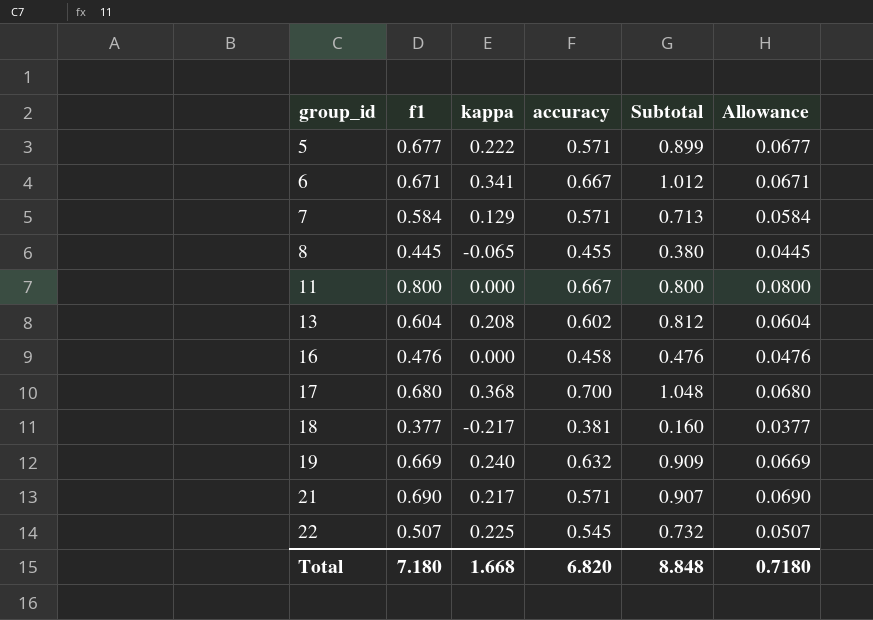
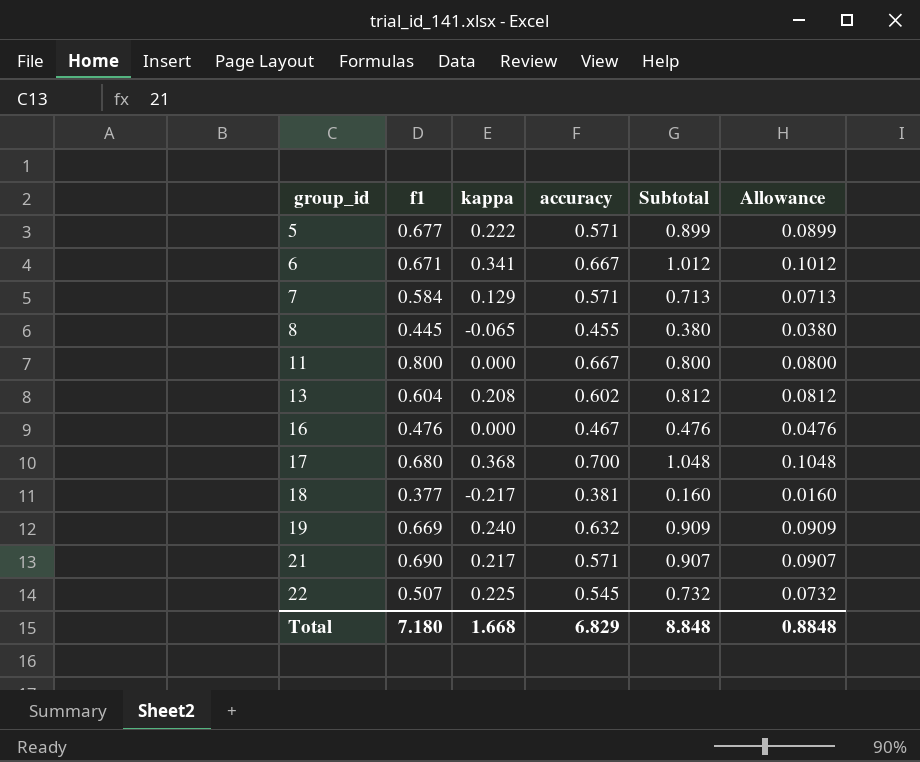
column Allowance | formula: [f1] * 0.1 -> [Subtotal] * 0.1
16 | accuracy: 0.458 -> 0.467
Total | accuracy: 6.820 -> 6.829
Total | Allowance: 0.7180 -> 0.8848

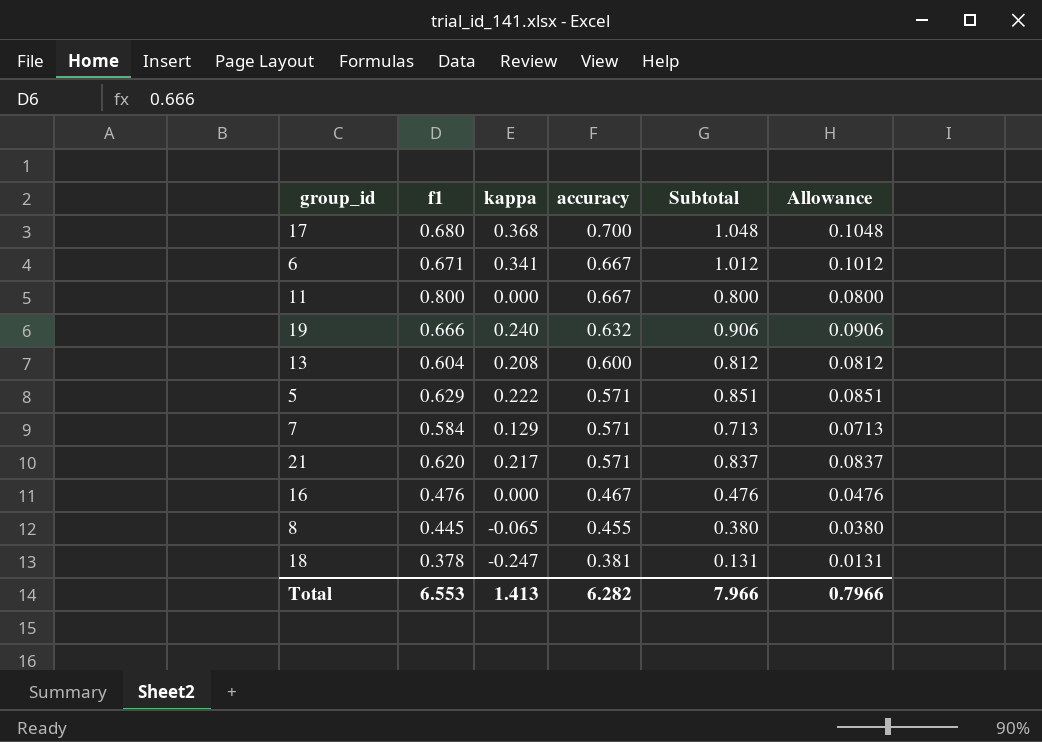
row order: group_id ascending -> accuracy descending
row 22: 0.507 | 0.225 | 0.545 | 0.732 | 0.0732 -> none
19 | f1: 0.669 -> 0.666
19 | Subtotal: 0.909 -> 0.906
19 | Allowance: 0.0909 -> 0.0906
13 | accuracy: 0.602 -> 0.600
5 | f1: 0.677 -> 0.629
5 | Subtotal: 0.899 -> 0.851
5 | Allowance: 0.0899 -> 0.0851
21 | f1: 0.690 -> 0.620
21 | Subtotal: 0.907 -> 0.837
21 | Allowance: 0.0907 -> 0.0837
18 | f1: 0.377 -> 0.378
18 | kappa: -0.217 -> -0.247
18 | Subtotal: 0.160 -> 0.131
18 | Allowance: 0.0160 -> 0.0131
Total | f1: 7.180 -> 6.553
Total | kappa: 1.668 -> 1.413
Total | accuracy: 6.829 -> 6.282
Total | Subtotal: 8.848 -> 7.966
Total | Allowance: 0.8848 -> 0.7966

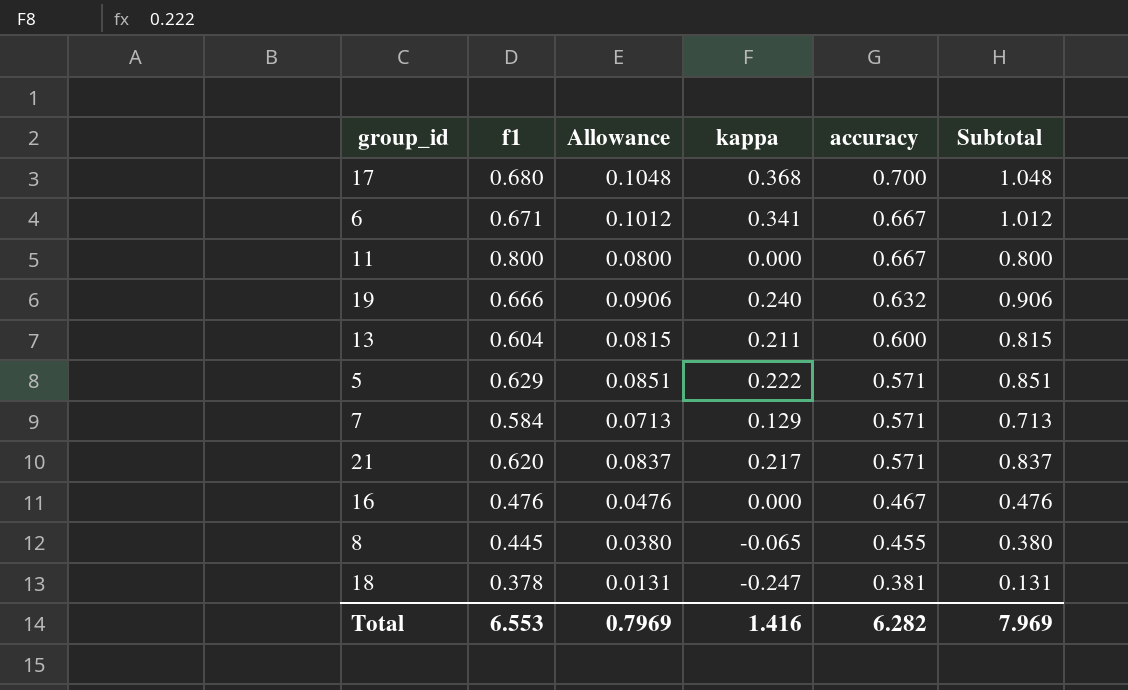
column Allowance | position: 6 -> 3
13 | Allowance: 0.0812 -> 0.0815
13 | kappa: 0.208 -> 0.211
13 | Subtotal: 0.812 -> 0.815
Total | Allowance: 0.7966 -> 0.7969
Total | kappa: 1.413 -> 1.416
Total | Subtotal: 7.966 -> 7.969

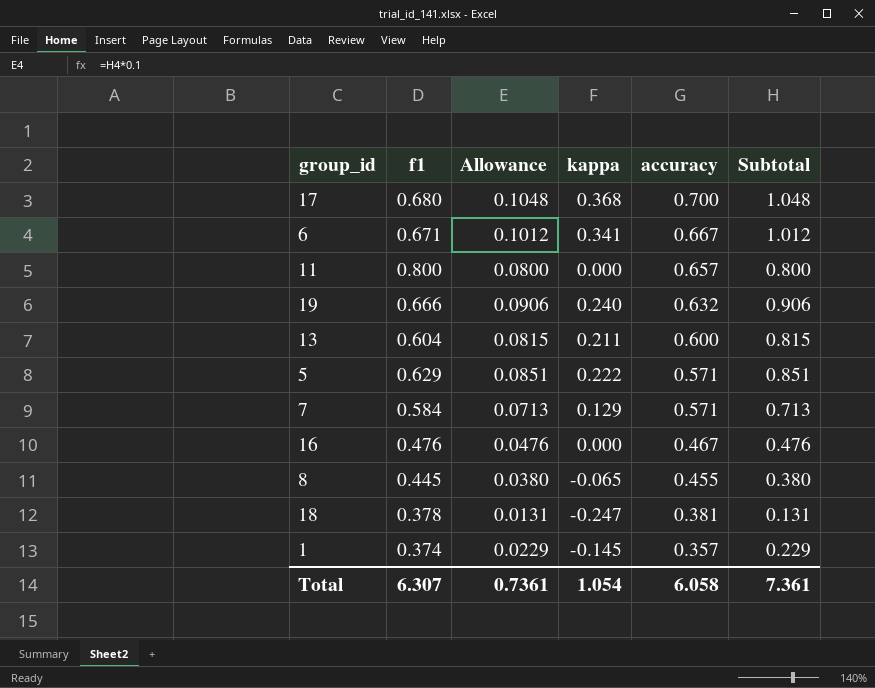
row 21: 0.620 | 0.0837 | 0.217 | 0.571 | 0.837 -> none
11 | accuracy: 0.667 -> 0.657
row 1: none -> 0.374 | 0.0229 | -0.145 | 0.357 | 0.229
Total | f1: 6.553 -> 6.307
Total | Allowance: 0.7969 -> 0.7361
Total | kappa: 1.416 -> 1.054
Total | accuracy: 6.282 -> 6.058
Total | Subtotal: 7.969 -> 7.361

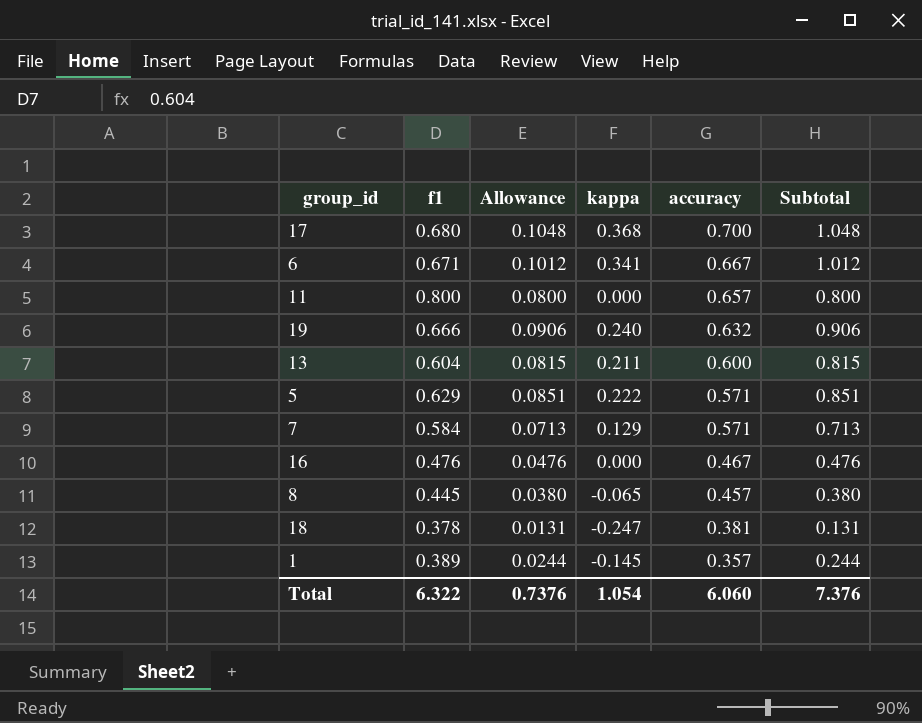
8 | accuracy: 0.455 -> 0.457
1 | f1: 0.374 -> 0.389
1 | Allowance: 0.0229 -> 0.0244
1 | Subtotal: 0.229 -> 0.244
Total | f1: 6.307 -> 6.322
Total | Allowance: 0.7361 -> 0.7376
Total | accuracy: 6.058 -> 6.060
Total | Subtotal: 7.361 -> 7.376

